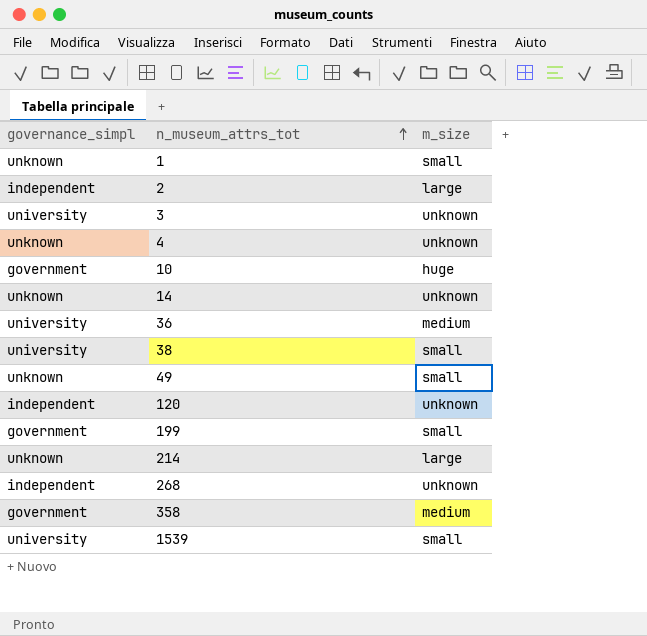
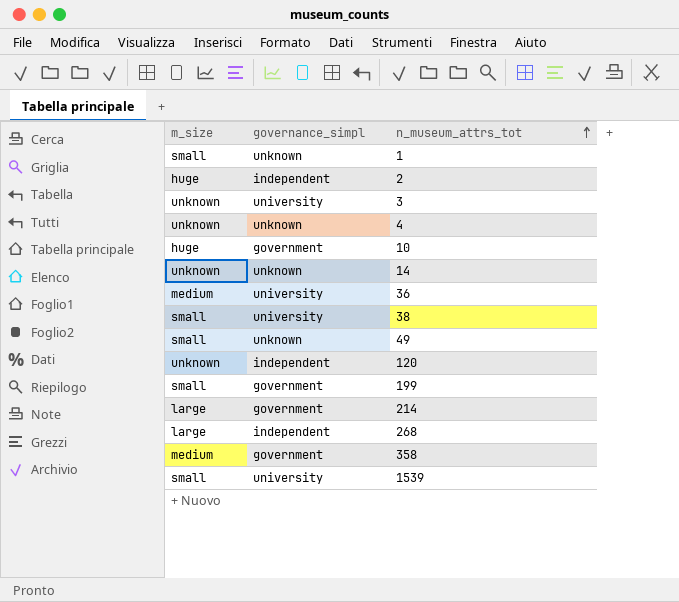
column m_size | position: 3 -> 1
2 | m_size: large -> huge
214 | governance_simpl: unknown -> government
268 | m_size: unknown -> large

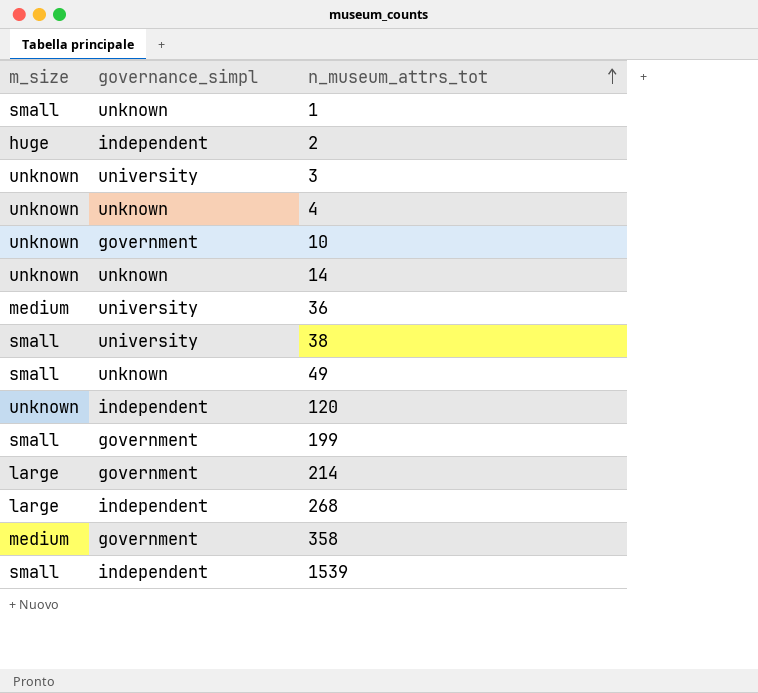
10 | m_size: huge -> unknown
1539 | governance_simpl: university -> independent

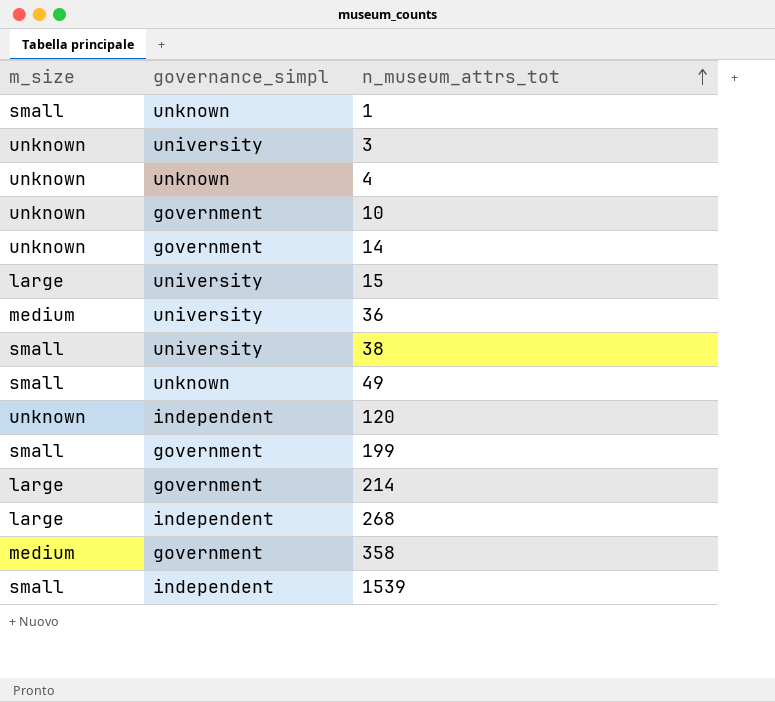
row 2: huge | independent -> none
14 | governance_simpl: unknown -> government
row 15: none -> large | university

